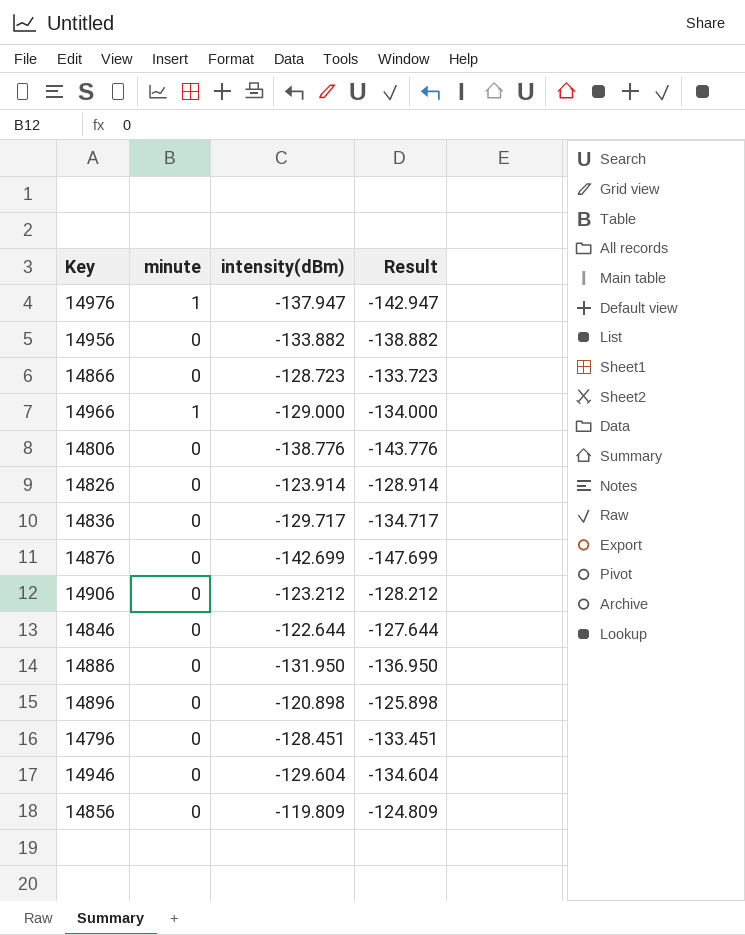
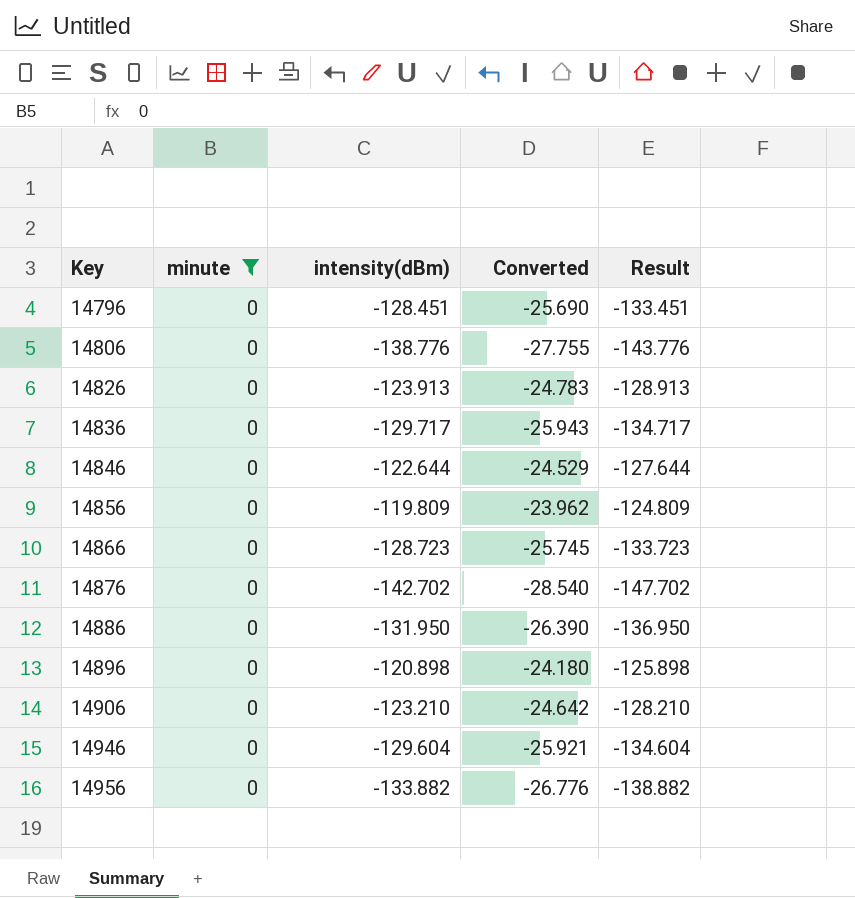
filter: none -> minute = 0
row order: none -> Key ascending
column Converted | formula: none -> [intensity(dBm)] * 0.2
14826 | intensity(dBm): -123.914 -> -123.913
14826 | Result: -128.914 -> -128.913
14876 | intensity(dBm): -142.699 -> -142.702
14876 | Result: -147.699 -> -147.702
14906 | intensity(dBm): -123.212 -> -123.210
14906 | Result: -128.212 -> -128.210

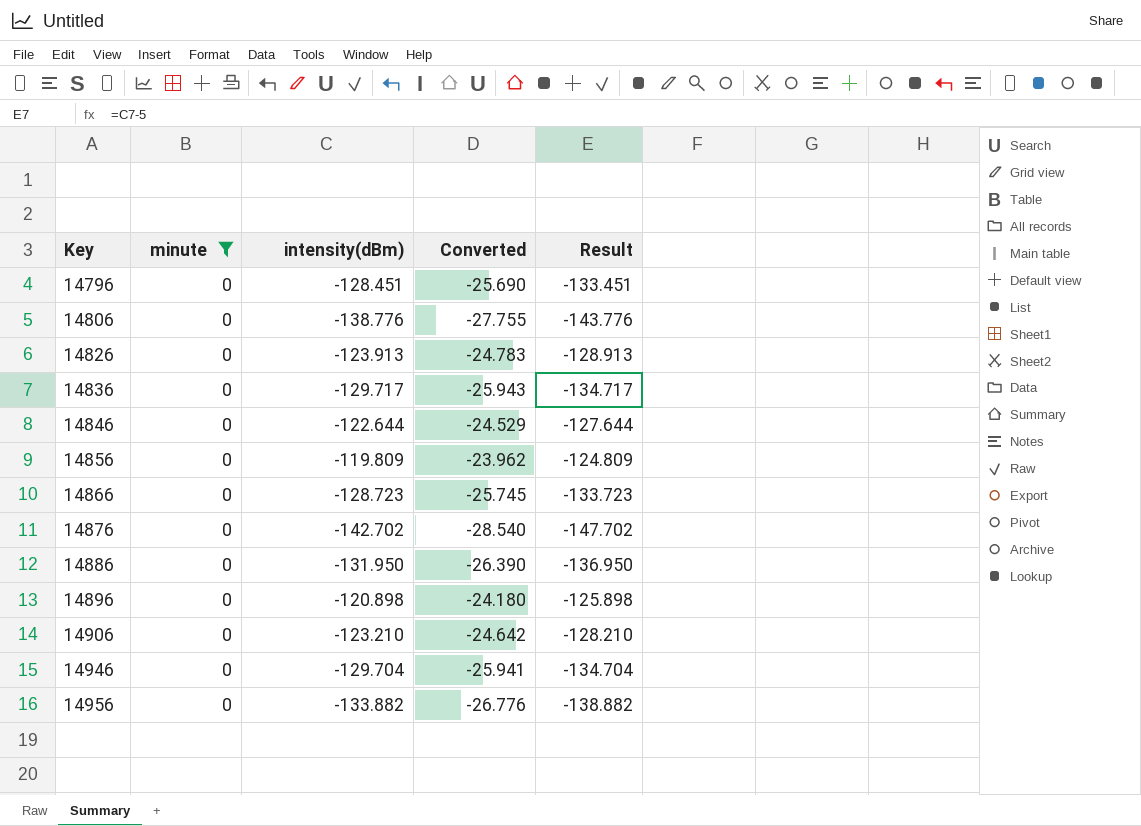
14946 | intensity(dBm): -129.604 -> -129.704
14946 | Converted: -25.921 -> -25.941
14946 | Result: -134.604 -> -134.704

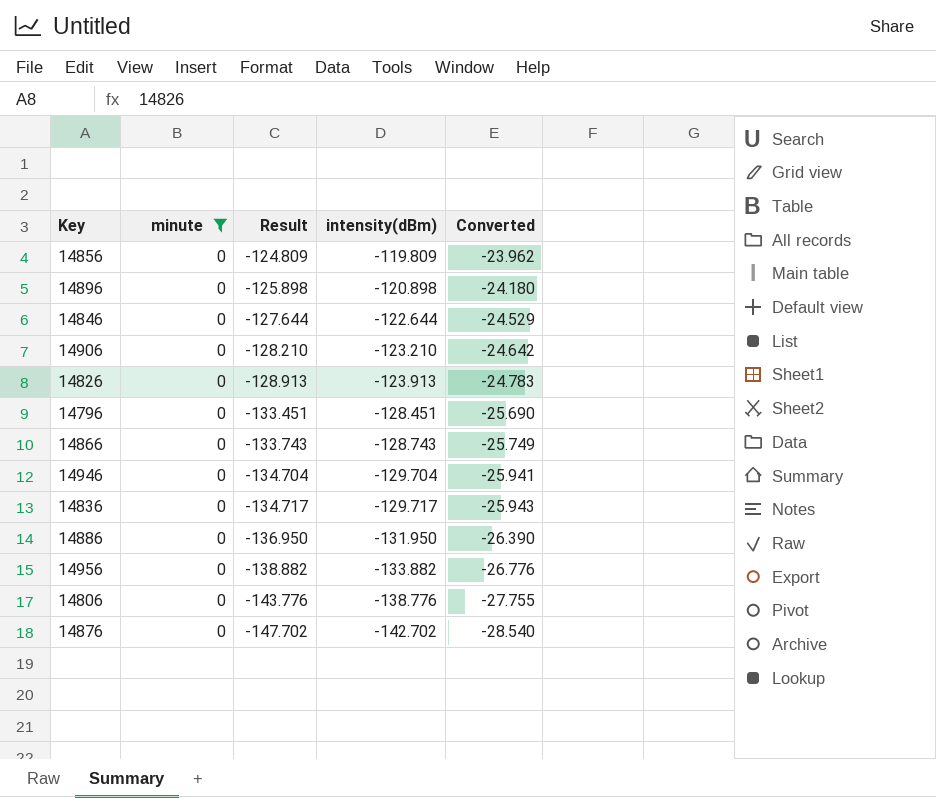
row order: Key ascending -> Result descending
column Result | position: 5 -> 3
14866 | Result: -133.723 -> -133.743
14866 | intensity(dBm): -128.723 -> -128.743
14866 | Converted: -25.745 -> -25.749

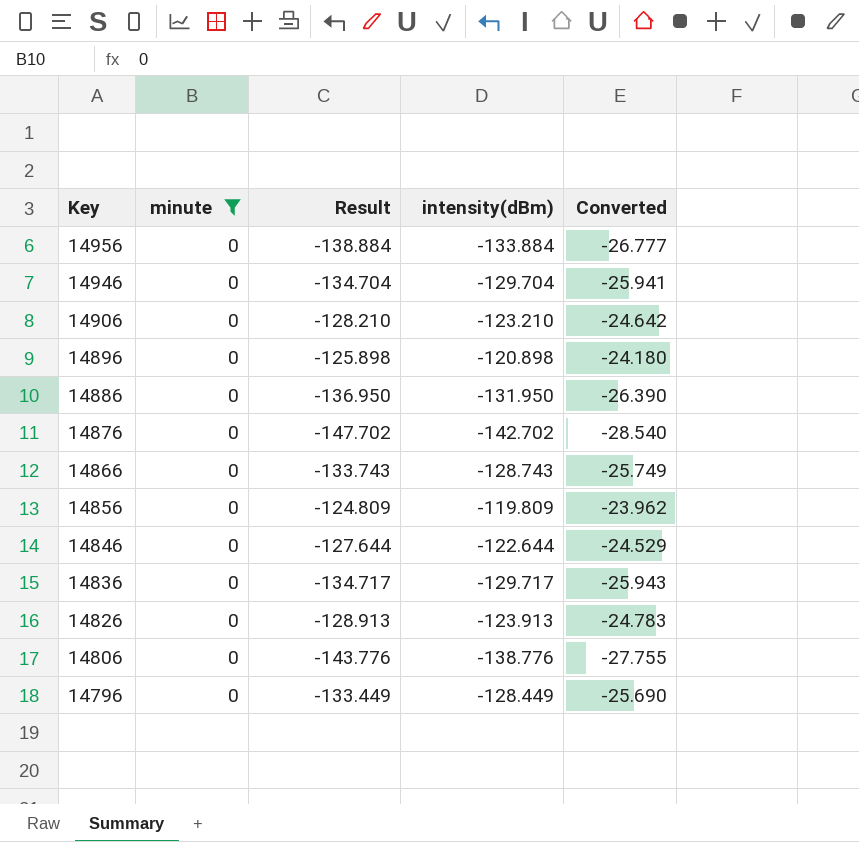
row order: Result descending -> Key descending
14956 | Result: -138.882 -> -138.884
14956 | intensity(dBm): -133.882 -> -133.884
14956 | Converted: -26.776 -> -26.777
14796 | Result: -133.451 -> -133.449
14796 | intensity(dBm): -128.451 -> -128.449

